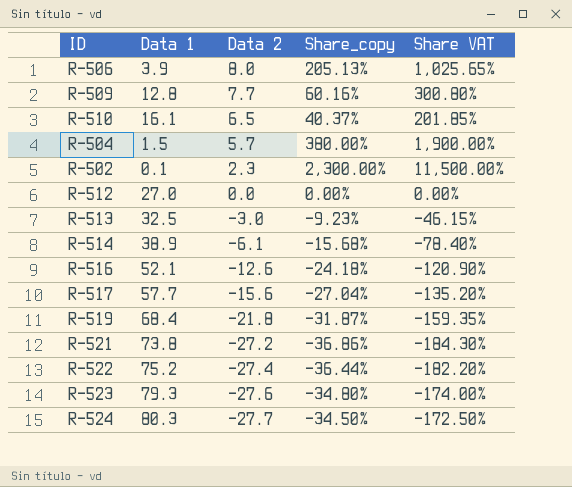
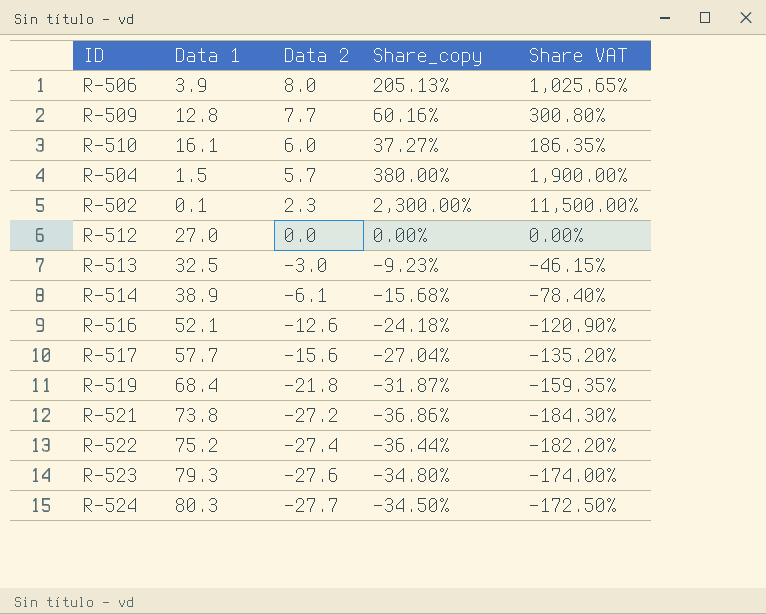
R-510 | Data 2: 6.5 -> 6.0
R-510 | Share_copy: 40.37% -> 37.27%
R-510 | Share VAT: 201.85% -> 186.35%

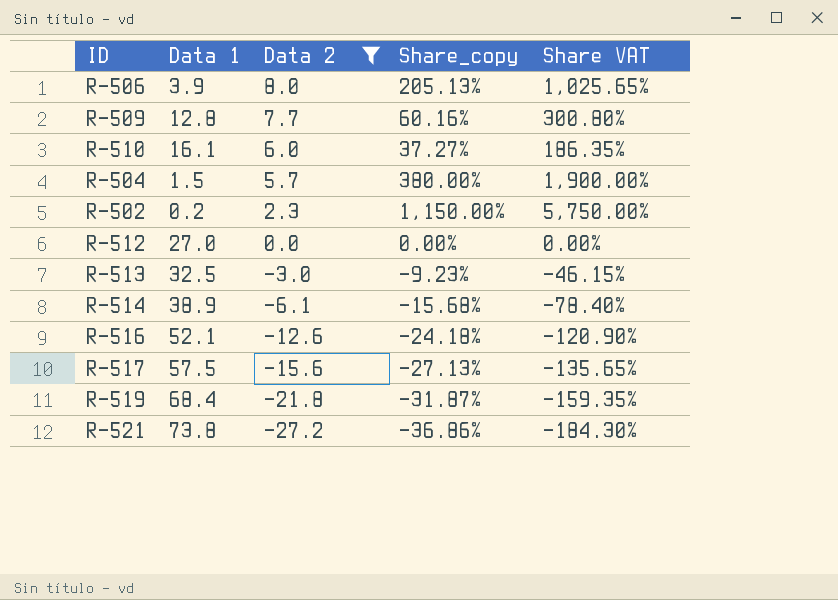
filter: none -> Data 2 >= -27.2
R-502 | Data 1: 0.1 -> 0.2
R-502 | Share_copy: 2,300.00% -> 1,150.00%
R-502 | Share VAT: 11,500.00% -> 5,750.00%
R-517 | Data 1: 57.7 -> 57.5
R-517 | Share_copy: -27.04% -> -27.13%
R-517 | Share VAT: -135.20% -> -135.65%

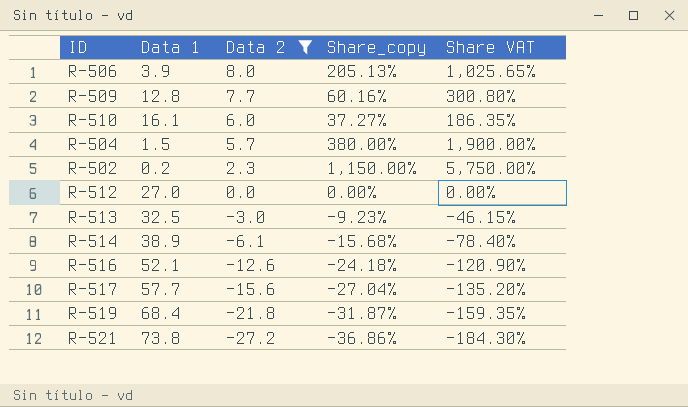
R-517 | Data 1: 57.5 -> 57.7
R-517 | Share_copy: -27.13% -> -27.04%
R-517 | Share VAT: -135.65% -> -135.20%

